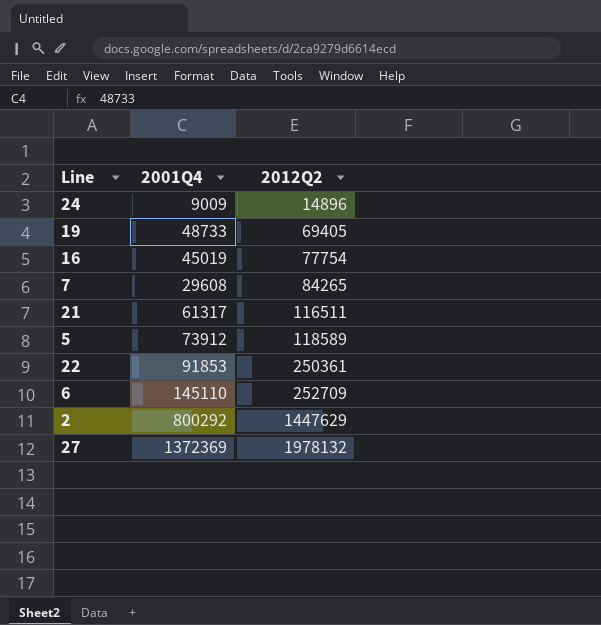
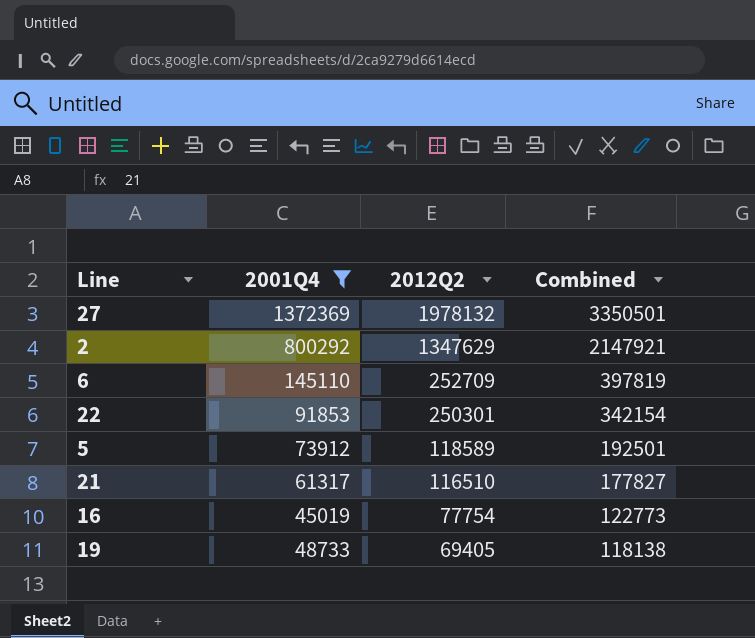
filter: none -> 2001Q4 >= 45019
row order: 2012Q2 ascending -> 2012Q2 descending
column Combined | formula: none -> [2001Q4] + [2012Q2]
2 | 2012Q2: 1447629 -> 1347629
22 | 2012Q2: 250361 -> 250301
21 | 2012Q2: 116511 -> 116510

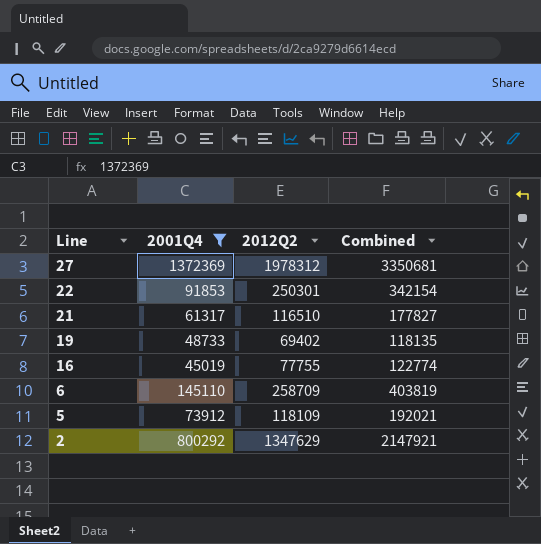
row order: 2012Q2 descending -> Line descending
27 | 2012Q2: 1978132 -> 1978312
27 | Combined: 3350501 -> 3350681
19 | 2012Q2: 69405 -> 69402
19 | Combined: 118138 -> 118135
16 | 2012Q2: 77754 -> 77755
16 | Combined: 122773 -> 122774
6 | 2012Q2: 252709 -> 258709
6 | Combined: 397819 -> 403819
5 | 2012Q2: 118589 -> 118109
5 | Combined: 192501 -> 192021

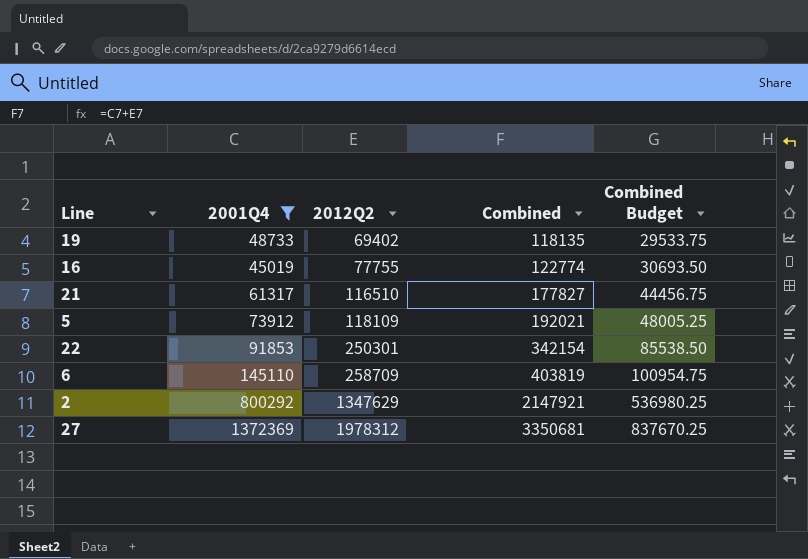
row order: Line descending -> 2012Q2 ascending
column Combined Budget | formula: none -> [Combined] * 0.25

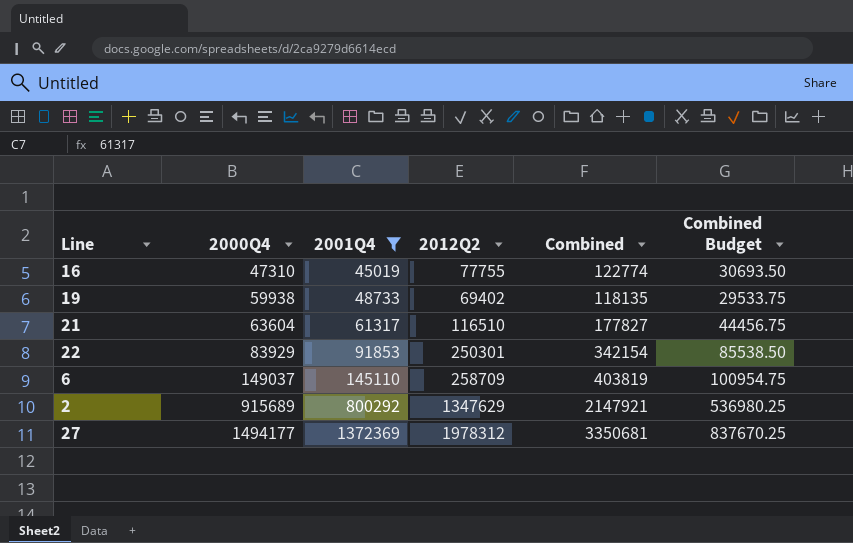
row order: 2012Q2 ascending -> 2000Q4 ascending
column 2000Q4 | position: none -> 2
row 5: 73912 | 118109 | 192021 | 48005.25 -> none

